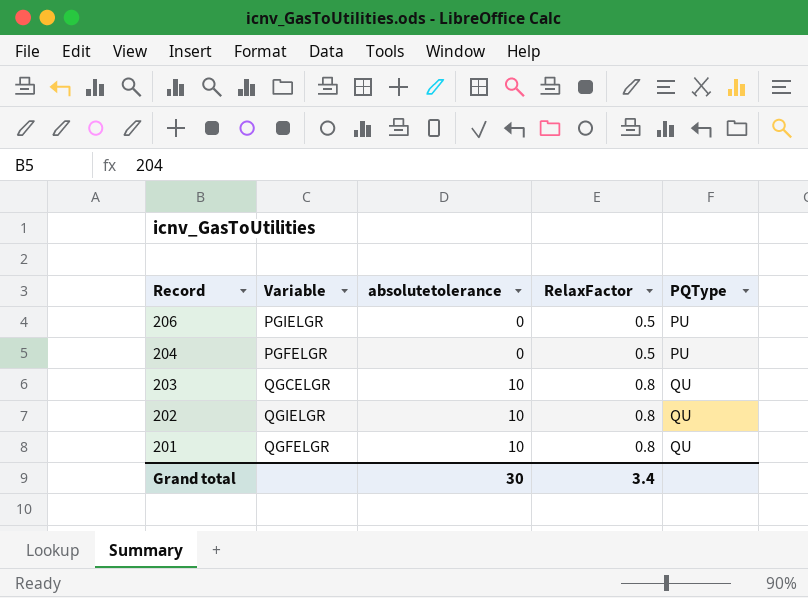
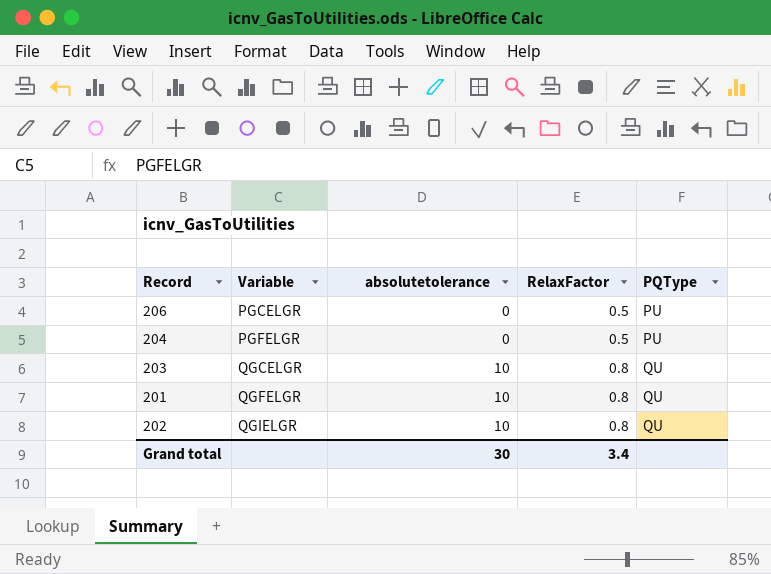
row order: Record descending -> Variable ascending
206 | Variable: PGIELGR -> PGCELGR

